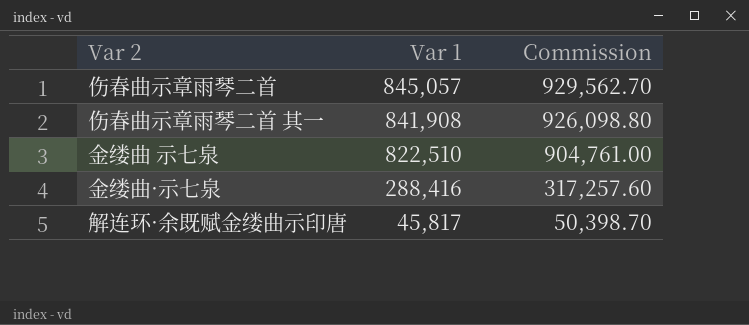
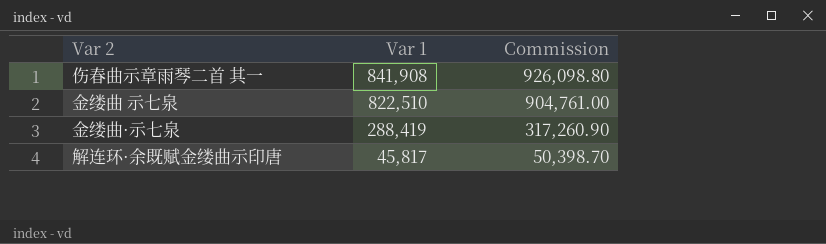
row 伤春曲示章雨琴二首: 845,057 | 929,562.70 -> none
金缕曲·示七泉 | Var 1: 288,416 -> 288,419
金缕曲·示七泉 | Commission: 317,257.60 -> 317,260.90

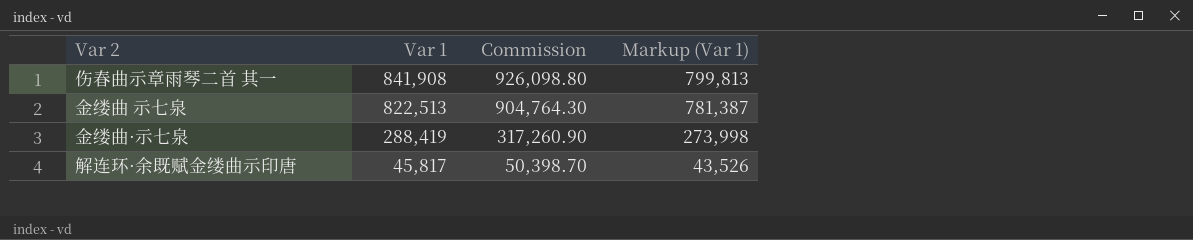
column Markup (Var 1) | formula: none -> [Var 1] * 0.95
金缕曲 示七泉 | Var 1: 822,510 -> 822,513
金缕曲 示七泉 | Commission: 904,761.00 -> 904,764.30

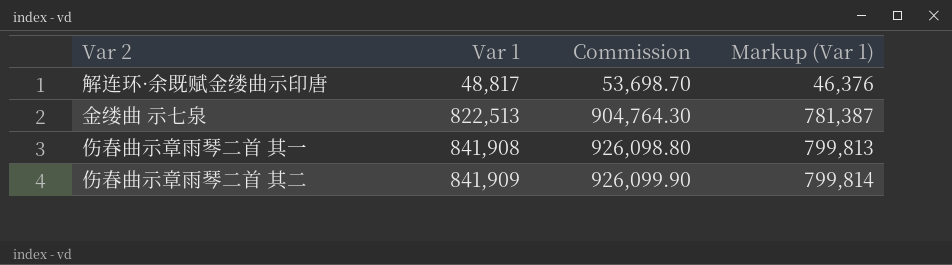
row order: Var 1 descending -> Var 1 ascending
row 金缕曲·示七泉: 288,419 | 317,260.90 | 273,998 -> none
解连环·余既赋金缕曲示印唐 | Var 1: 45,817 -> 48,817
解连环·余既赋金缕曲示印唐 | Commission: 50,398.70 -> 53,698.70
解连环·余既赋金缕曲示印唐 | Markup (Var 1): 43,526 -> 46,376
row 伤春曲示章雨琴二首 其二: none -> 841,909 | 926,099.90 | 799,814

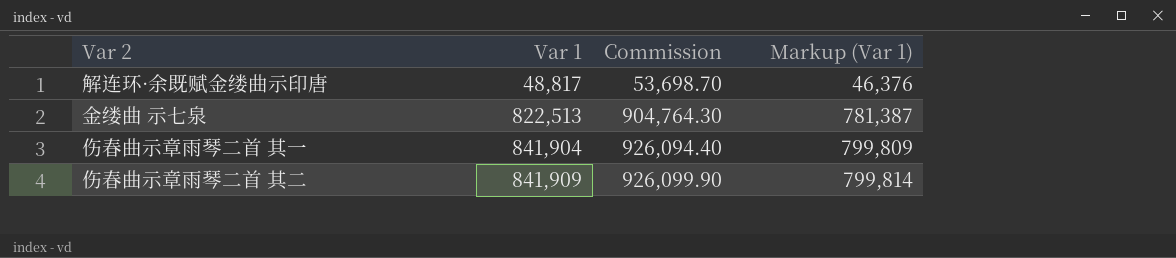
伤春曲示章雨琴二首 其一 | Var 1: 841,908 -> 841,904
伤春曲示章雨琴二首 其一 | Commission: 926,098.80 -> 926,094.40
伤春曲示章雨琴二首 其一 | Markup (Var 1): 799,813 -> 799,809

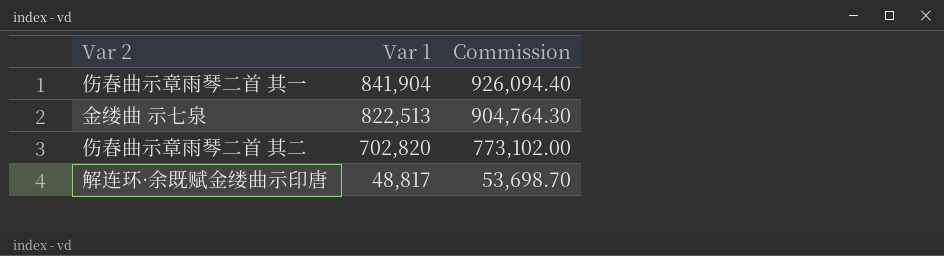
row order: Var 1 ascending -> Var 1 descending
column Markup (Var 1) | formula: [Var 1] * 0.95 -> none
伤春曲示章雨琴二首 其二 | Var 1: 841,909 -> 702,820
伤春曲示章雨琴二首 其二 | Commission: 926,099.90 -> 773,102.00

